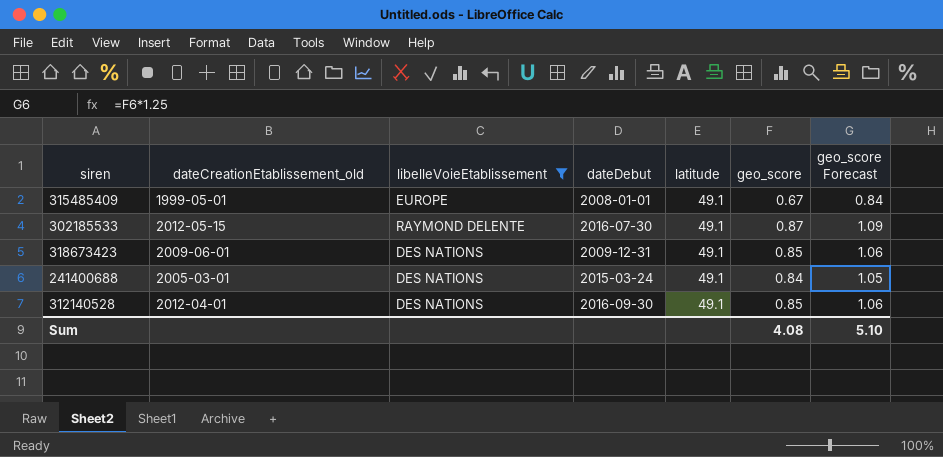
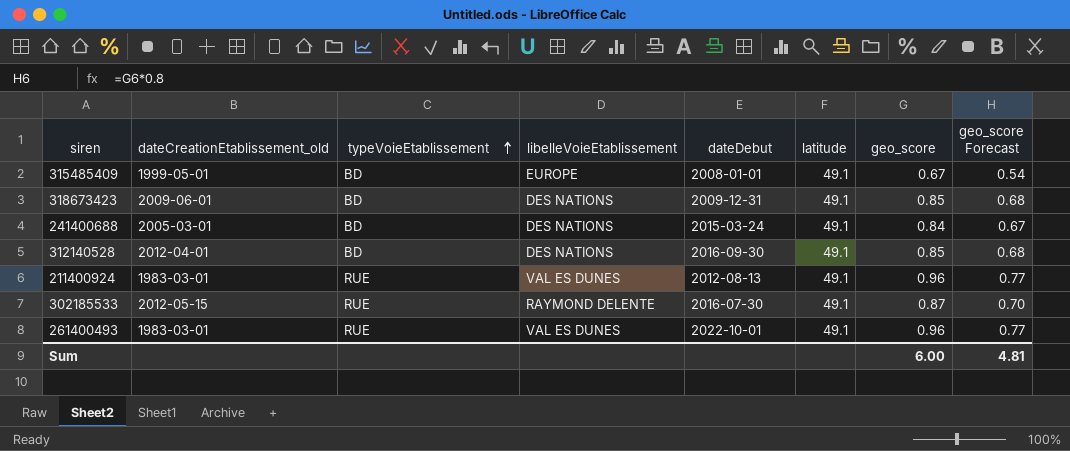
filter: libelleVoieEtablissement != VAL ES DUNES -> none
row order: none -> typeVoieEtablissement ascending
column typeVoieEtablissement | position: none -> 3
column geo_score Forecast | formula: [geo_score] * 1.25 -> [geo_score] * 0.8
Sum | geo_score: 4.08 -> 6.00
Sum | geo_score Forecast: 5.10 -> 4.81

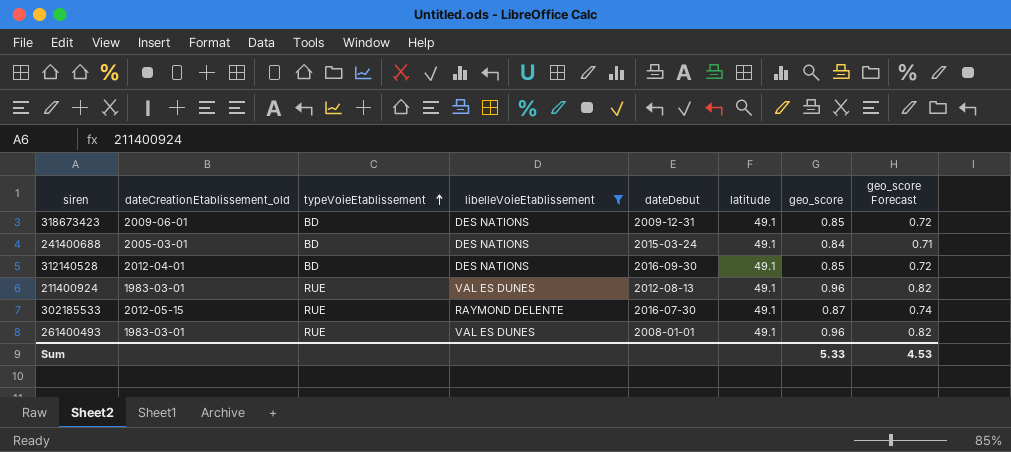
filter: none -> libelleVoieEtablissement != EUROPE
column geo_score Forecast | formula: [geo_score] * 0.8 -> [geo_score] * 0.85
261400493 | dateDebut: 2022-10-01 -> 2008-01-01
Sum | geo_score: 6.00 -> 5.33
Sum | geo_score Forecast: 4.81 -> 4.53

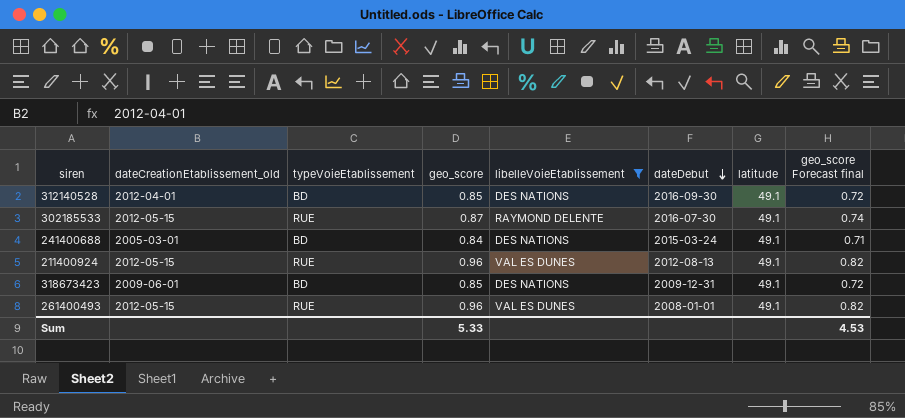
row order: typeVoieEtablissement ascending -> dateDebut descending
column geo_score | position: 7 -> 4
column name: geo_score Forecast -> geo_score Forecast final
211400924 | dateCreationEtablissement_old: 1983-03-01 -> 2012-05-15
261400493 | dateCreationEtablissement_old: 1983-03-01 -> 2012-05-15

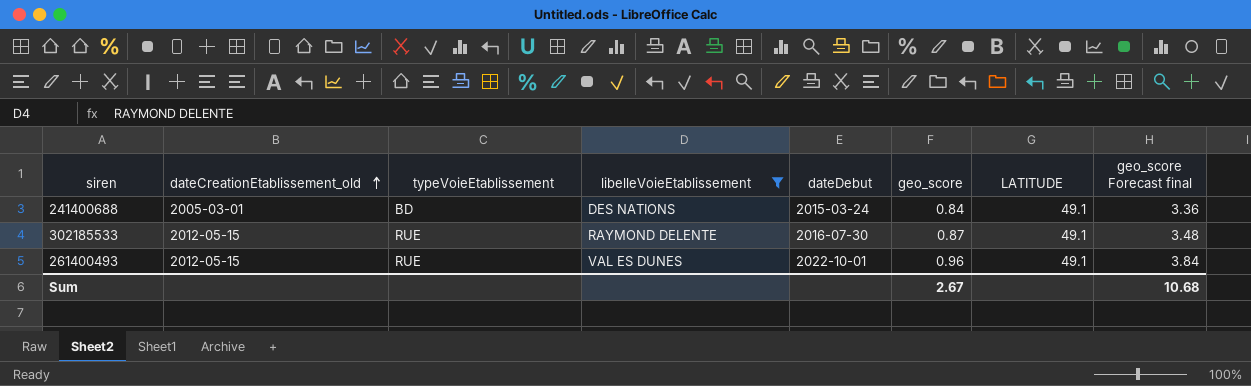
row order: dateDebut descending -> dateCreationEtablissement_old ascending
column geo_score | position: 4 -> 6
column name: latitude -> LATITUDE
column geo_score Forecast final | formula: [geo_score] * 0.85 -> [geo_score] * 4
row 312140528: 2012-04-01 | BD | 0.85 | DES NATIONS | 2016-09-30 | 49.1 | 0.72 -> none
row 211400924: 2012-05-15 | RUE | 0.96 | VAL ES DUNES | 2012-08-13 | 49.1 | 0.82 -> none
row 318673423: 2009-06-01 | BD | 0.85 | DES NATIONS | 2009-12-31 | 49.1 | 0.72 -> none
261400493 | dateDebut: 2008-01-01 -> 2022-10-01
Sum | geo_score: 5.33 -> 2.67
Sum | geo_score Forecast final: 4.53 -> 10.68

